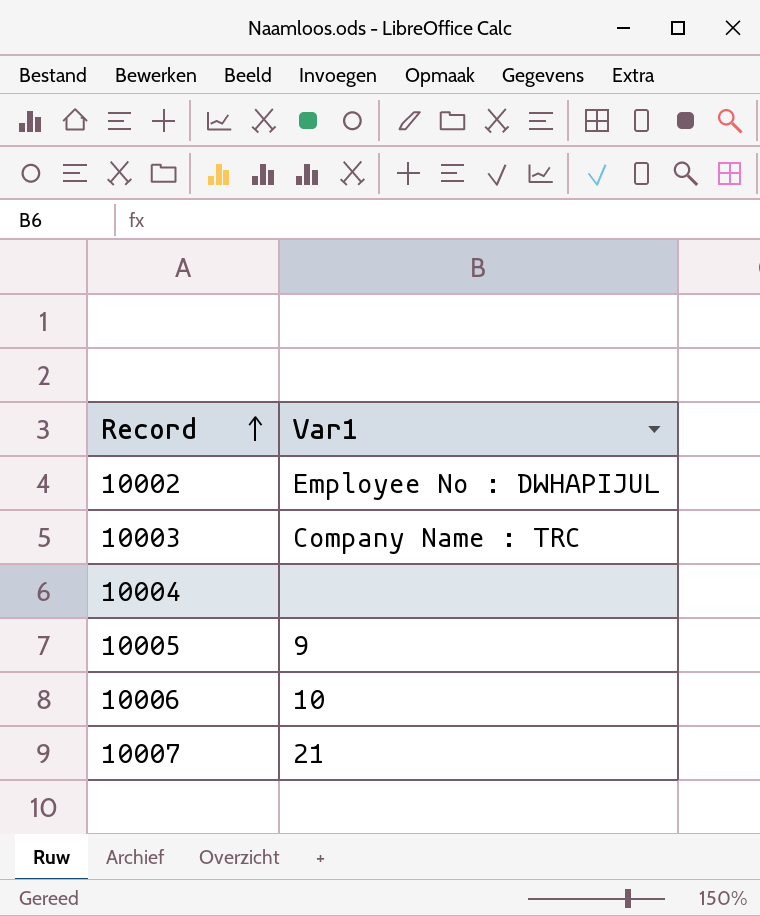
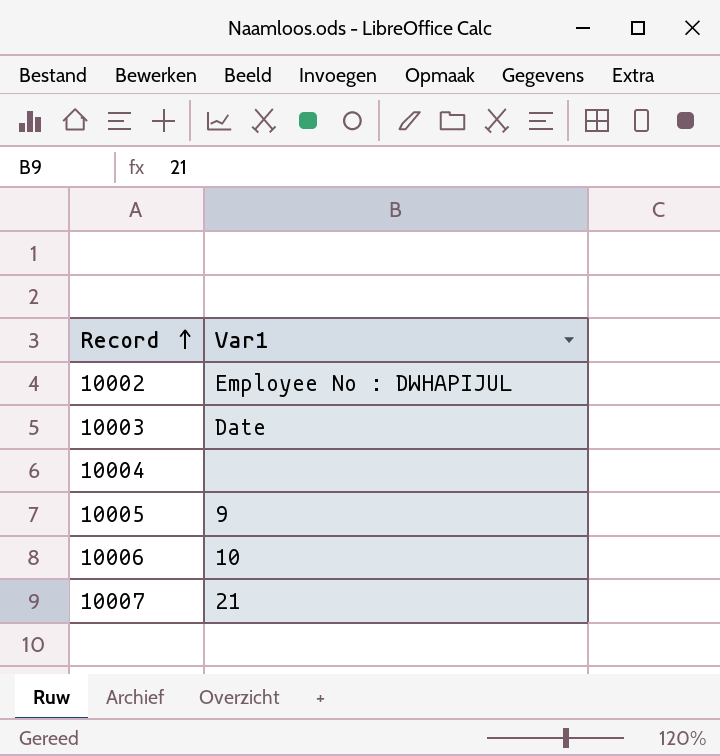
10003 | Var1: Company Name : TRC -> Date

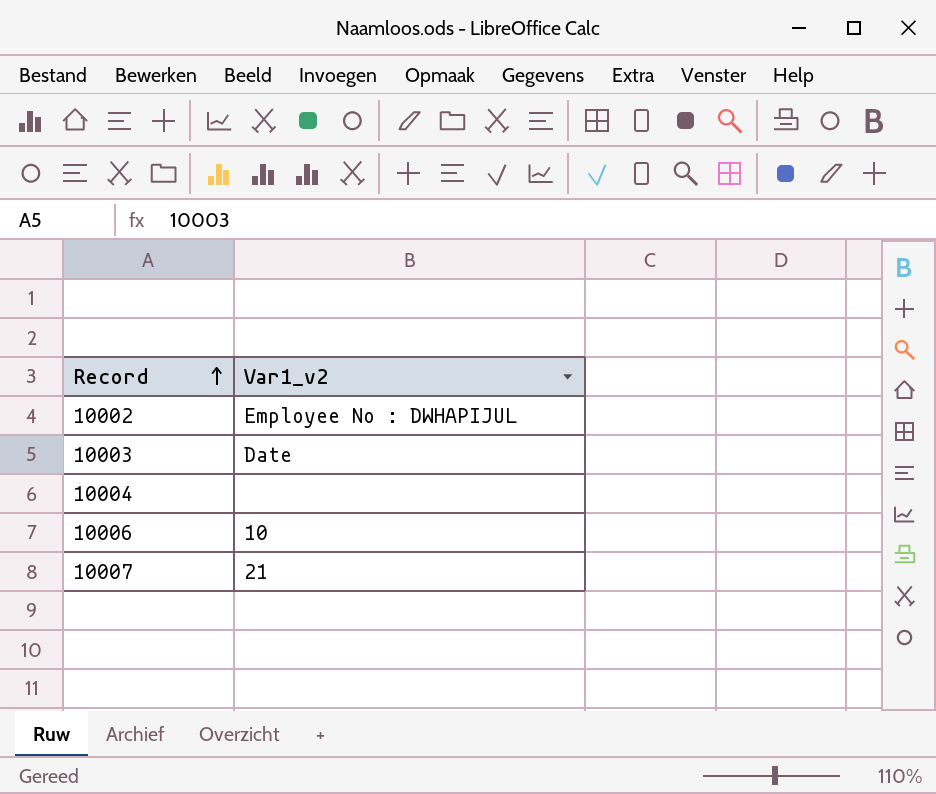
column name: Var1 -> Var1_v2
row 10005: 9 -> none

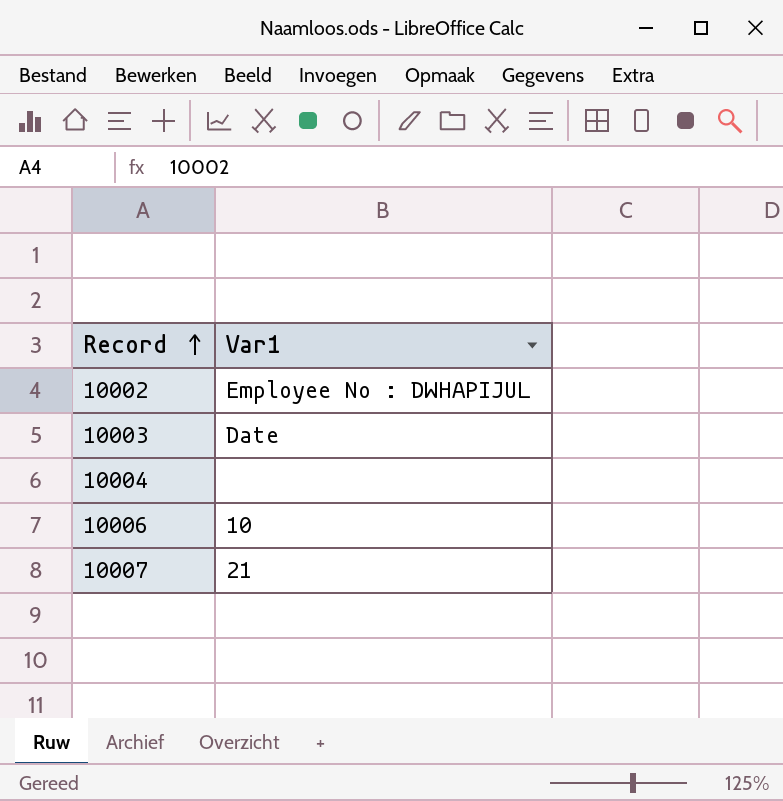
column name: Var1_v2 -> Var1

